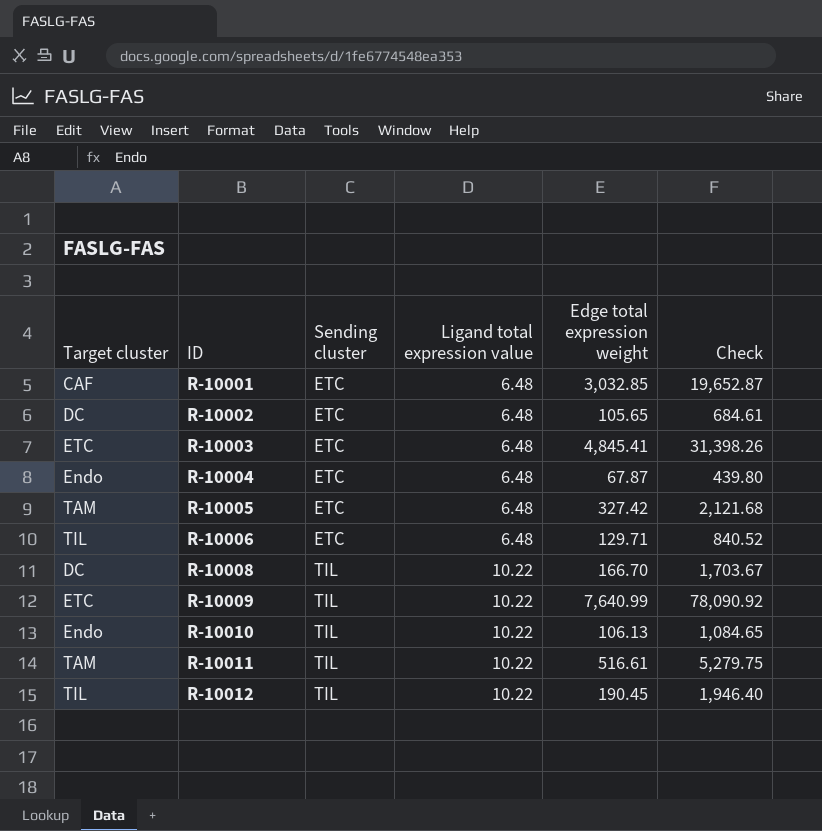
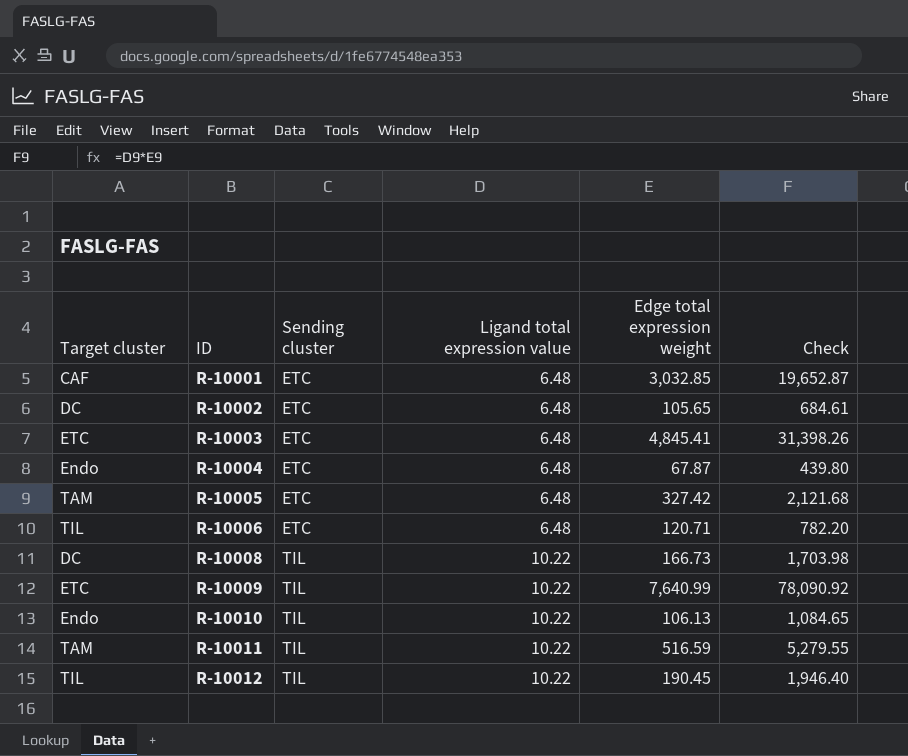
R-10006 | Edge total expression weight: 129.71 -> 120.71
R-10006 | Check: 840.52 -> 782.20
R-10008 | Edge total expression weight: 166.70 -> 166.73
R-10008 | Check: 1,703.67 -> 1,703.98
R-10011 | Edge total expression weight: 516.61 -> 516.59
R-10011 | Check: 5,279.75 -> 5,279.55

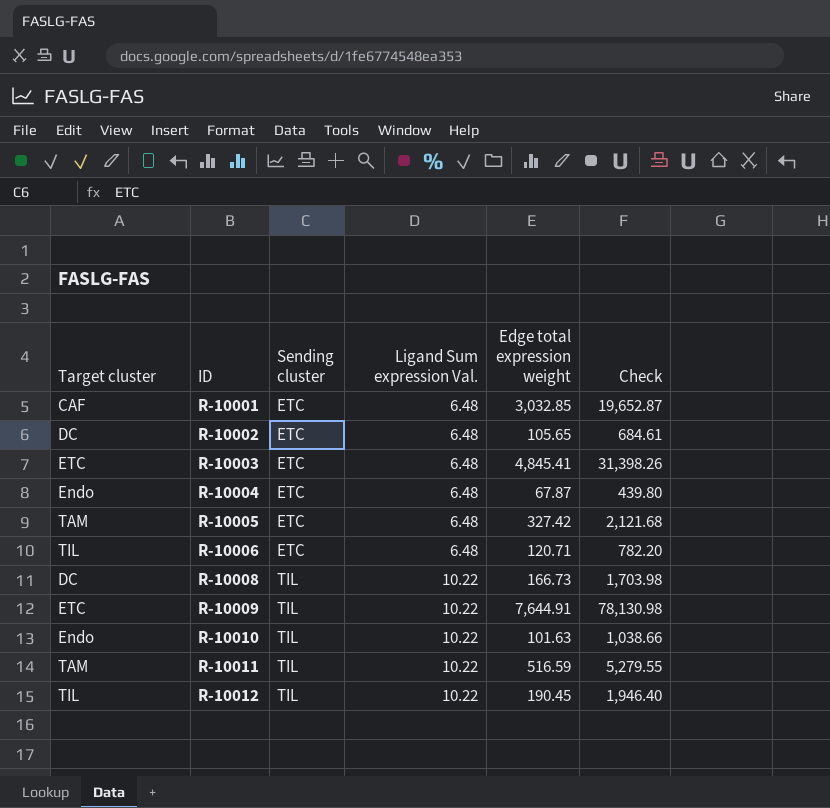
column name: Ligand total expression value -> Ligand Sum expression Val.
R-10009 | Edge total expression weight: 7,640.99 -> 7,644.91
R-10009 | Check: 78,090.92 -> 78,130.98
R-10010 | Edge total expression weight: 106.13 -> 101.63
R-10010 | Check: 1,084.65 -> 1,038.66

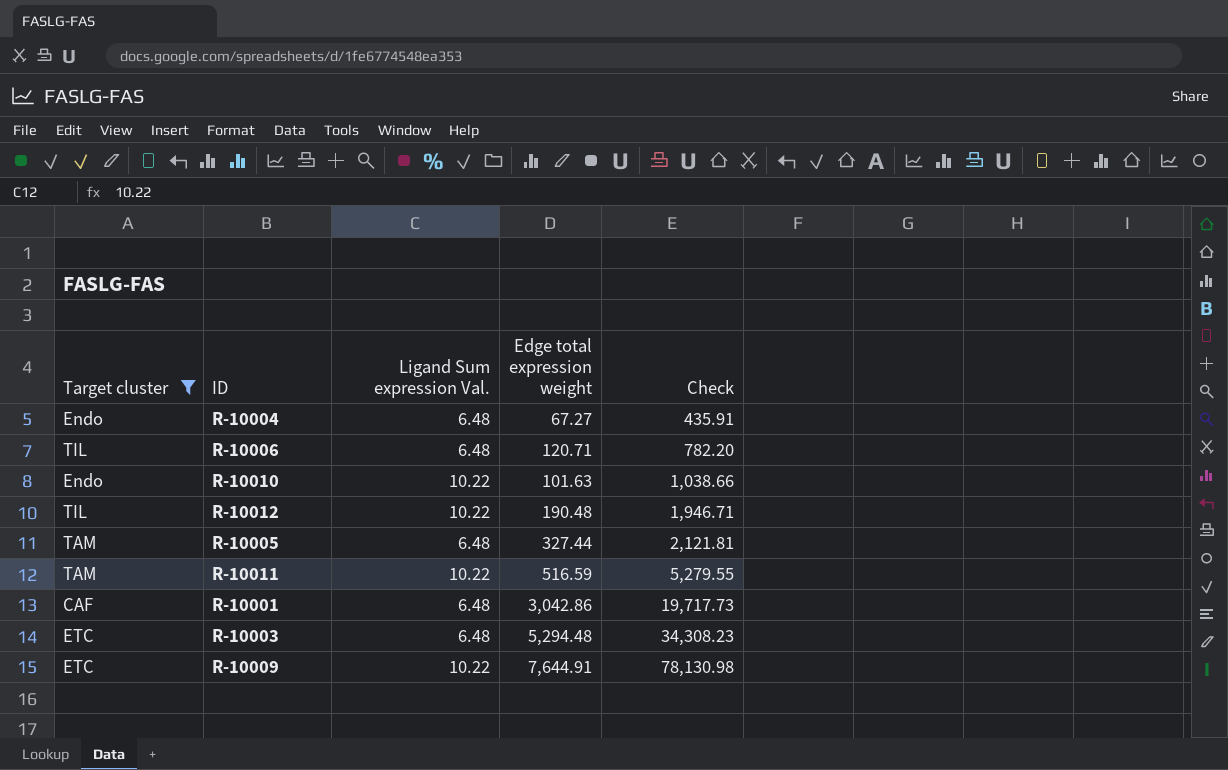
filter: none -> Target cluster != DC
row order: ID ascending -> Check ascending
column Sending cluster | position: 3 -> none
R-10004 | Edge total expression weight: 67.87 -> 67.27
R-10004 | Check: 439.80 -> 435.91
R-10012 | Edge total expression weight: 190.45 -> 190.48
R-10012 | Check: 1,946.40 -> 1,946.71
R-10005 | Edge total expression weight: 327.42 -> 327.44
R-10005 | Check: 2,121.68 -> 2,121.81
R-10001 | Edge total expression weight: 3,032.85 -> 3,042.86
R-10001 | Check: 19,652.87 -> 19,717.73
R-10003 | Edge total expression weight: 4,845.41 -> 5,294.48
R-10003 | Check: 31,398.26 -> 34,308.23

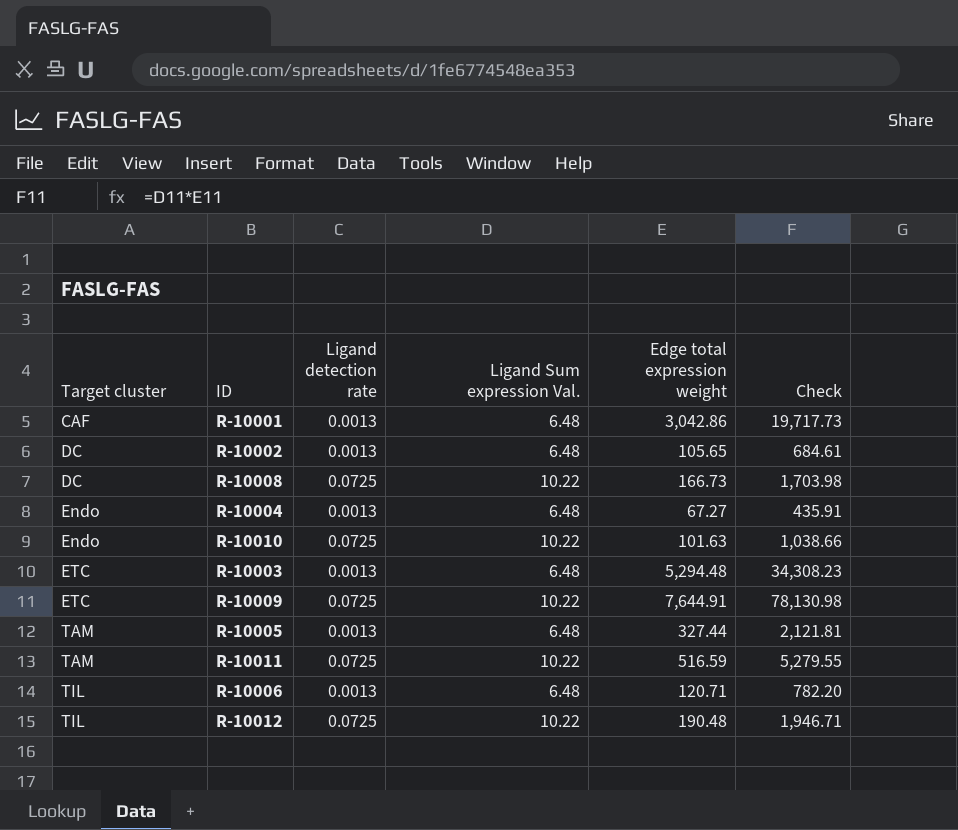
filter: Target cluster != DC -> none
row order: Check ascending -> Target cluster ascending
column Ligand detection rate | position: none -> 3

